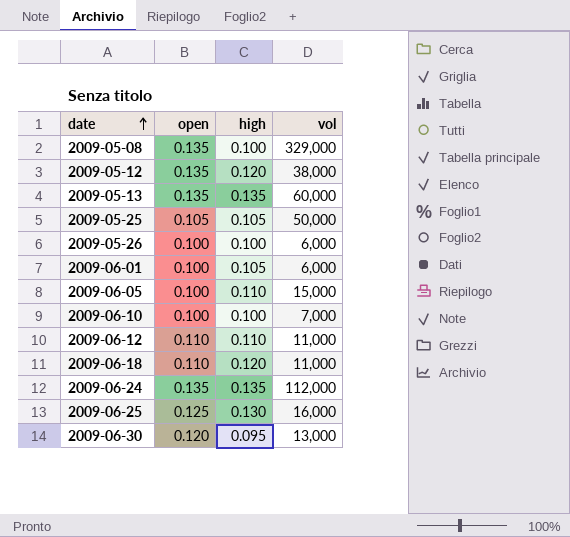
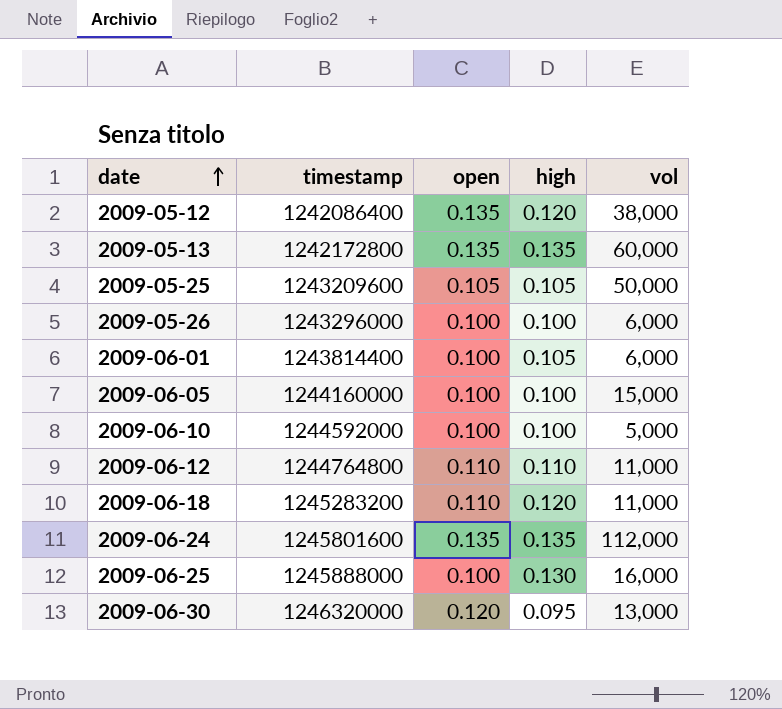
column timestamp | position: none -> 2
row 2009-05-08: 0.135 | 0.100 | 329,000 -> none
2009-06-05 | high: 0.110 -> 0.100
2009-06-10 | vol: 7,000 -> 5,000
2009-06-25 | open: 0.125 -> 0.100

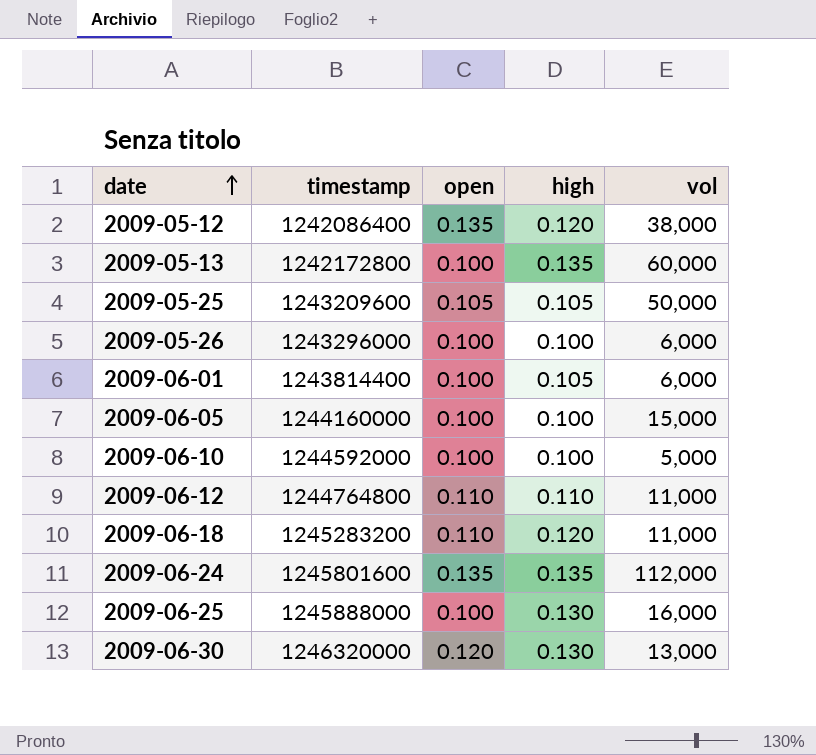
2009-05-13 | open: 0.135 -> 0.100
2009-06-30 | high: 0.095 -> 0.130

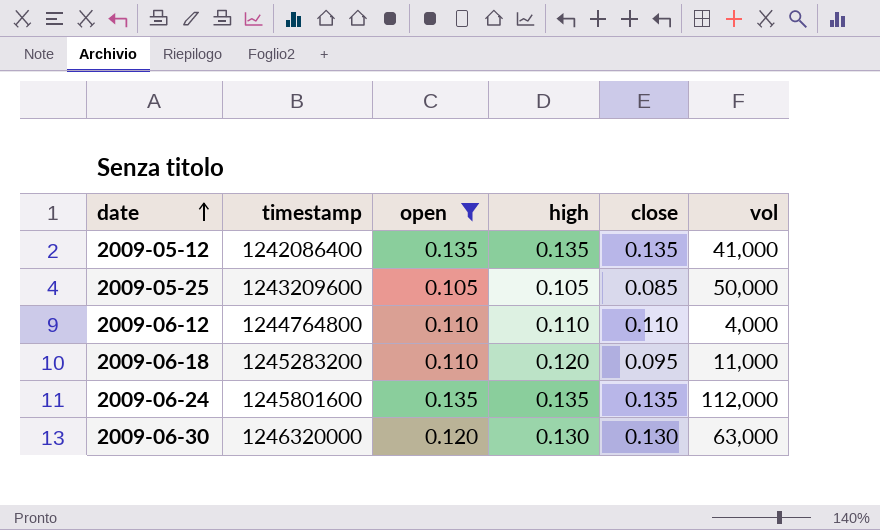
filter: none -> open != 0.100
column close | position: none -> 5
2009-05-12 | high: 0.120 -> 0.135
2009-05-12 | vol: 38,000 -> 41,000
2009-06-12 | vol: 11,000 -> 4,000
2009-06-30 | vol: 13,000 -> 63,000

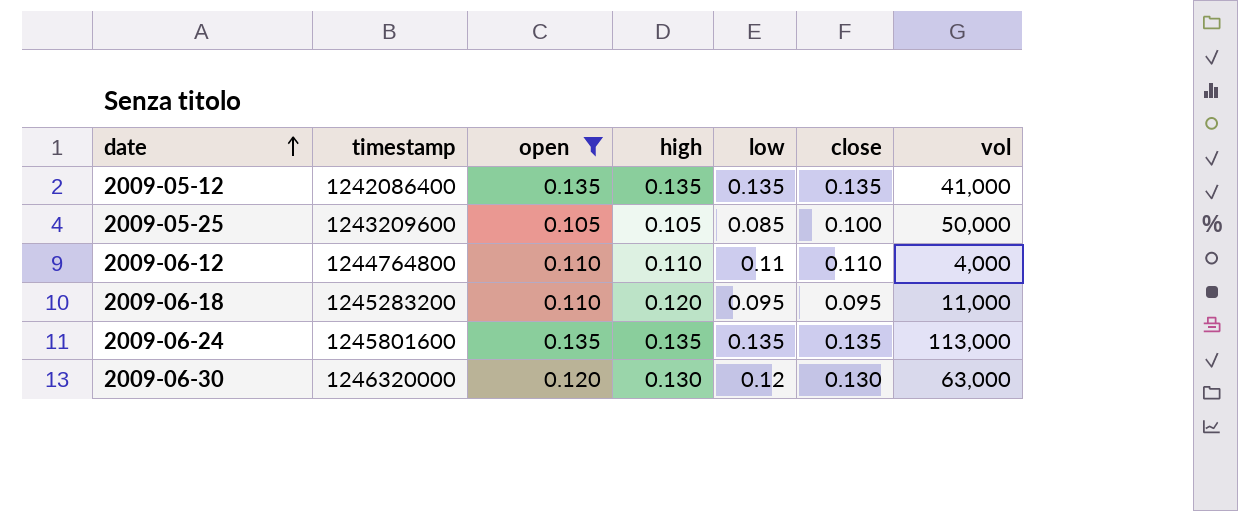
column low | position: none -> 5
2009-05-25 | close: 0.085 -> 0.100
2009-06-24 | vol: 112,000 -> 113,000

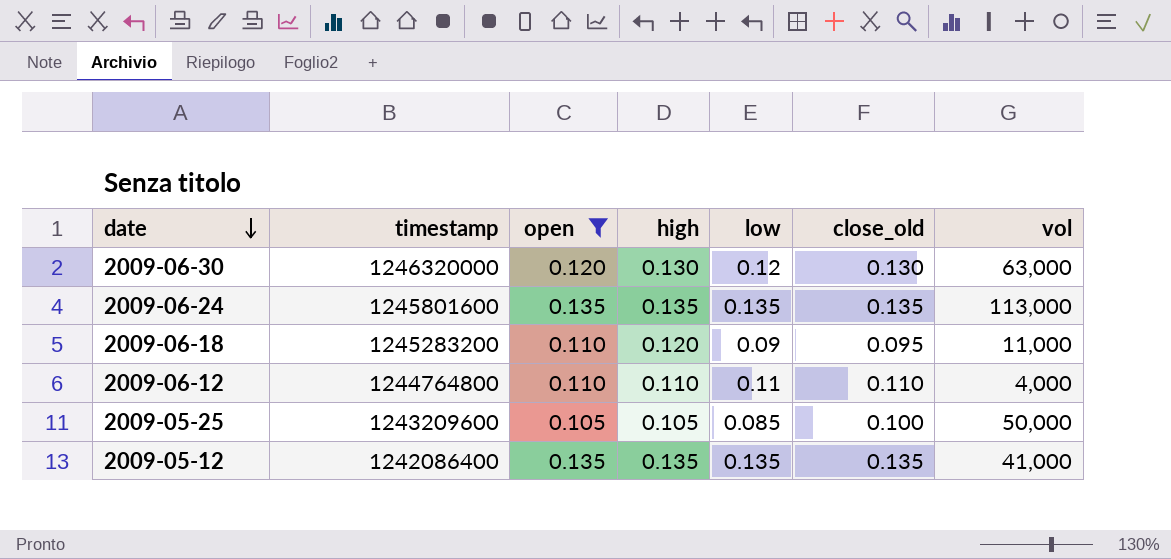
row order: date ascending -> date descending
column name: close -> close_old
2009-06-18 | low: 0.095 -> 0.09

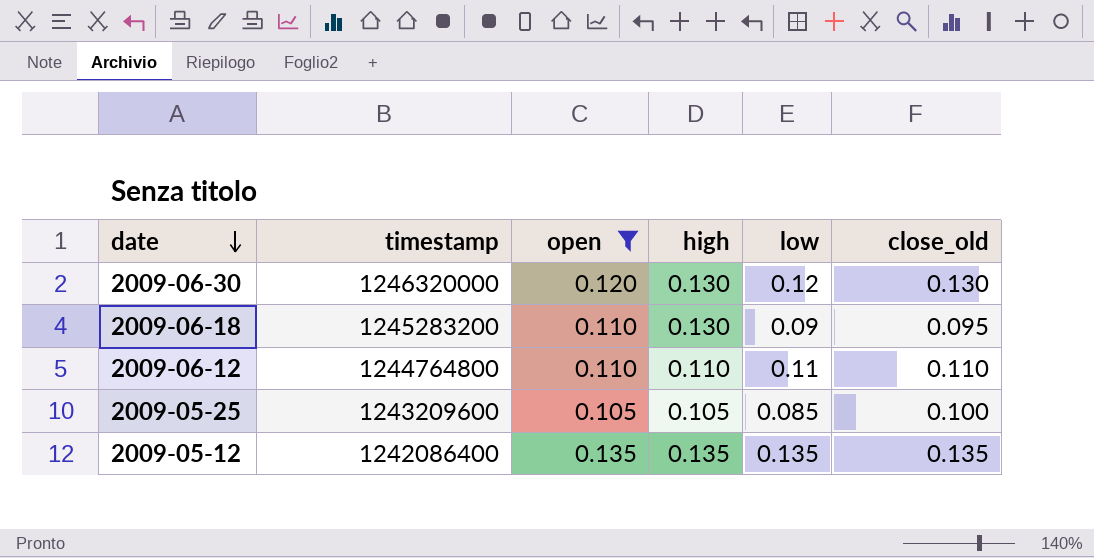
column vol | position: 7 -> none
row 2009-06-24: 1245801600 | 0.135 | 0.135 | 0.135 | 0.135 | 113,000 -> none
2009-06-18 | high: 0.120 -> 0.130

